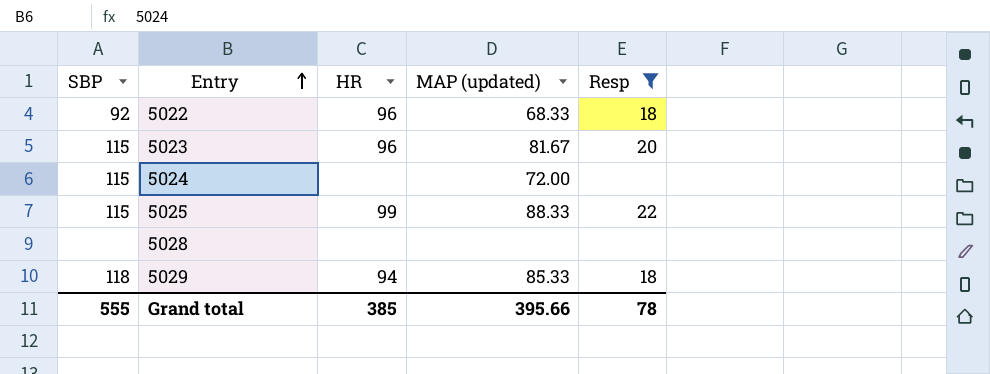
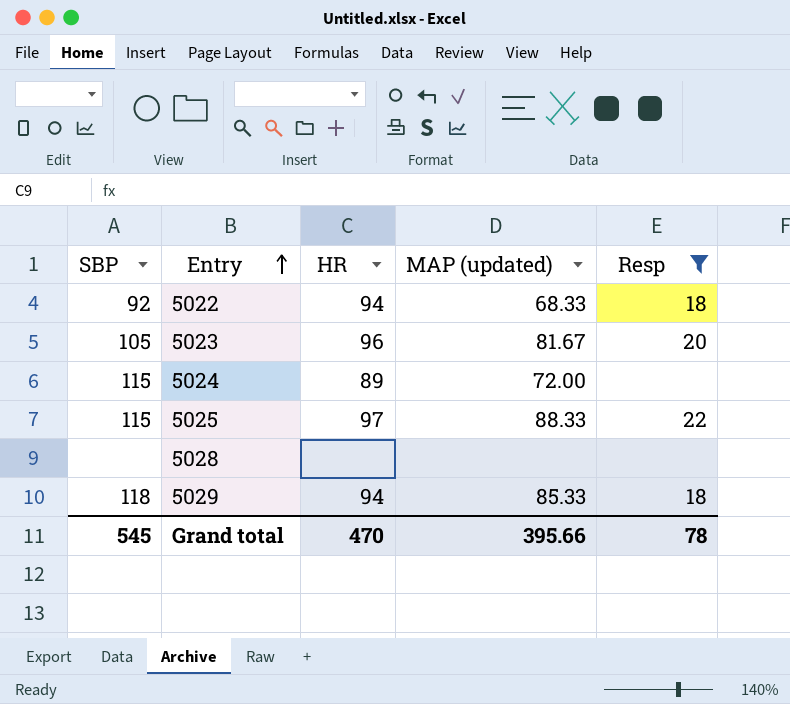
5022 | HR: 96 -> 94
5023 | SBP: 115 -> 105
5024 | HR: none -> 89
5025 | HR: 99 -> 97
Grand total | SBP: 555 -> 545
Grand total | HR: 385 -> 470

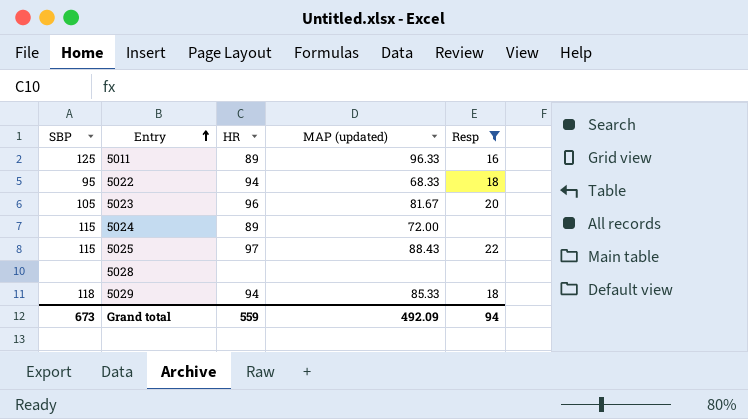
row 5011: none -> 125 | 89 | 96.33 | 16
5022 | SBP: 92 -> 95
5025 | MAP (updated): 88.33 -> 88.43
Grand total | SBP: 545 -> 673
Grand total | HR: 470 -> 559
Grand total | MAP (updated): 395.66 -> 492.09
Grand total | Resp: 78 -> 94

